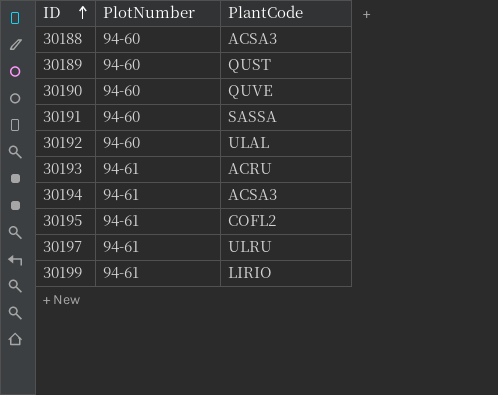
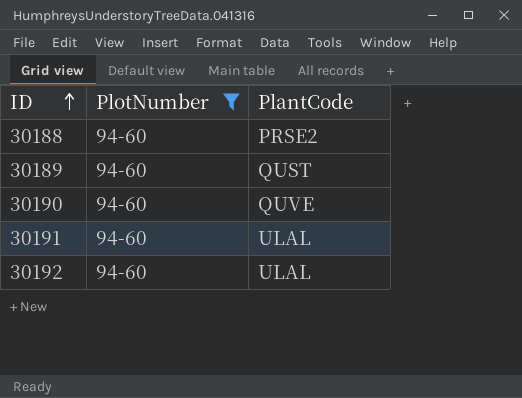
filter: none -> PlotNumber = 94-60
30188 | PlantCode: ACSA3 -> PRSE2
30191 | PlantCode: SASSA -> ULAL

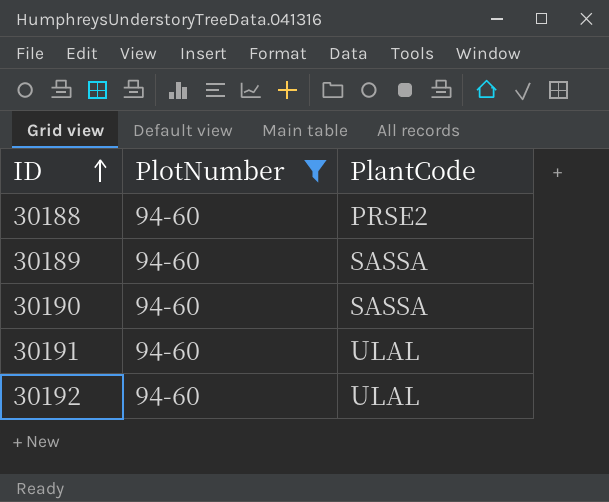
30189 | PlantCode: QUST -> SASSA
30190 | PlantCode: QUVE -> SASSA

